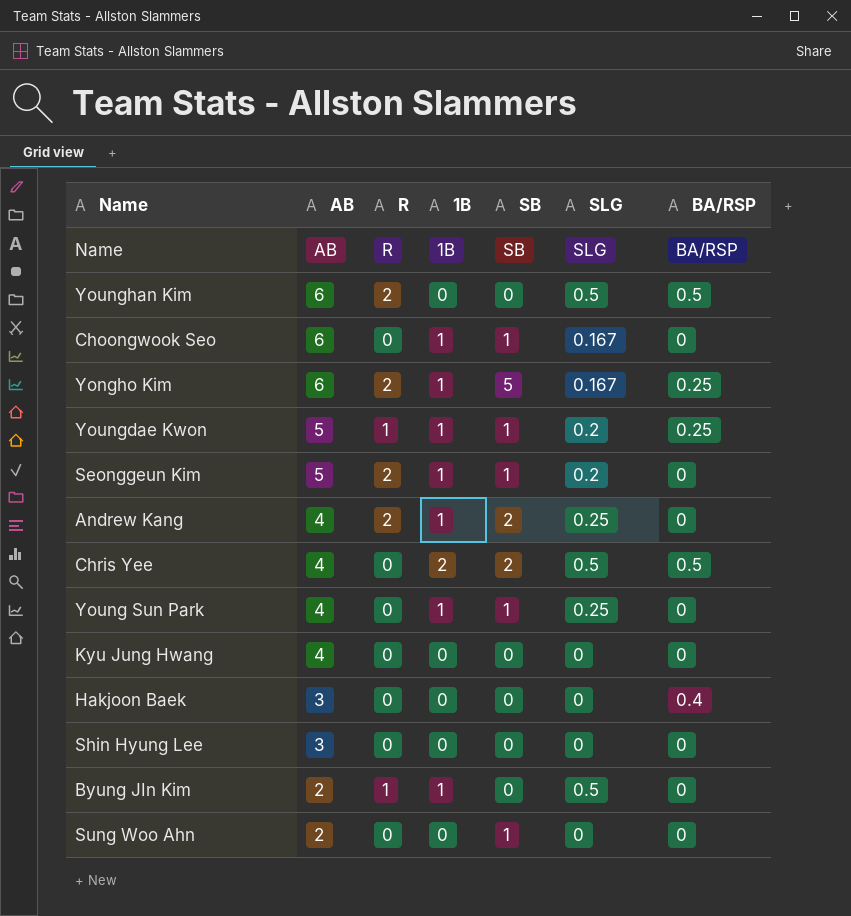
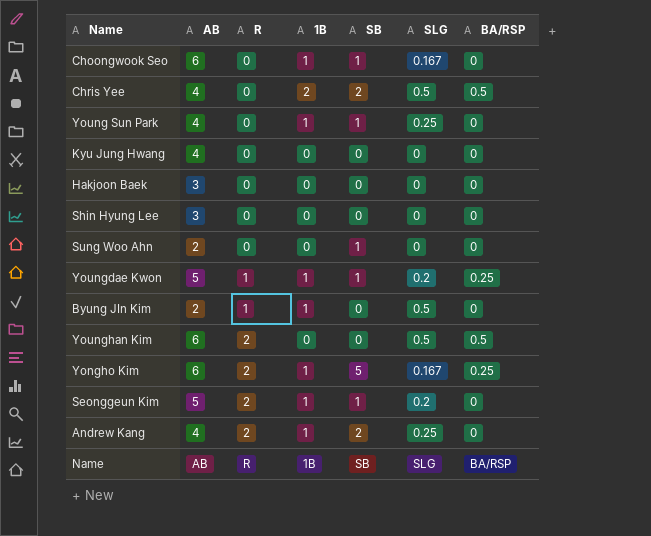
row order: AB descending -> R ascending
Hakjoon Baek | BA/RSP: 0.4 -> 0

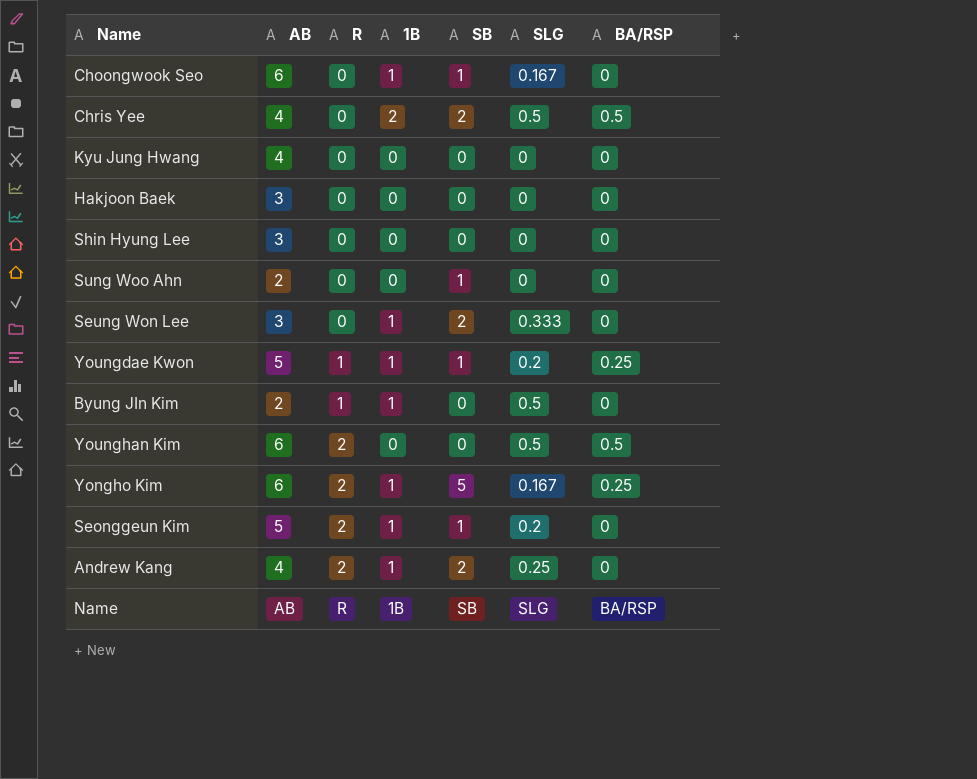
row Young Sun Park: 4 | 0 | 1 | 1 | 0.25 | 0 -> none
row Seung Won Lee: none -> 3 | 0 | 1 | 2 | 0.333 | 0

